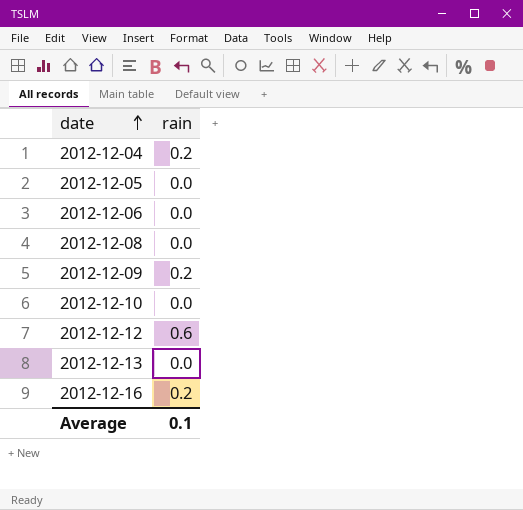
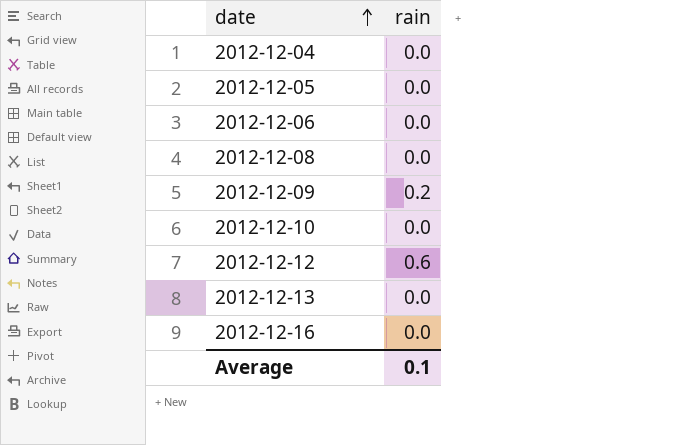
2012-12-04 | rain: 0.2 -> 0.0
2012-12-16 | rain: 0.2 -> 0.0

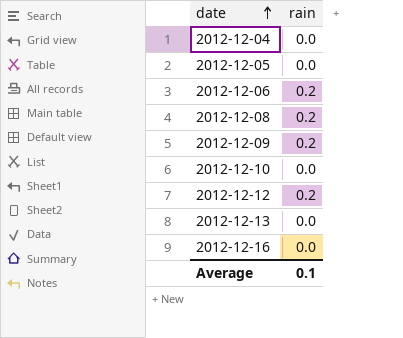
2012-12-06 | rain: 0.0 -> 0.2
2012-12-08 | rain: 0.0 -> 0.2
2012-12-12 | rain: 0.6 -> 0.2

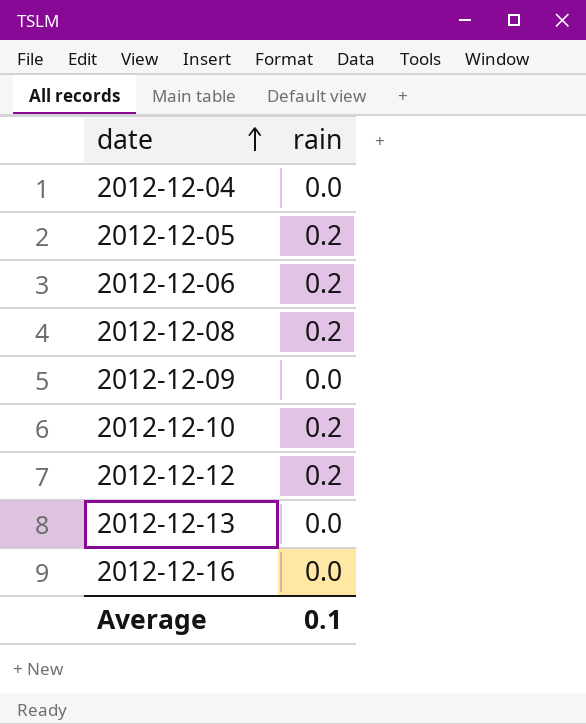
2012-12-05 | rain: 0.0 -> 0.2
2012-12-09 | rain: 0.2 -> 0.0
2012-12-10 | rain: 0.0 -> 0.2

